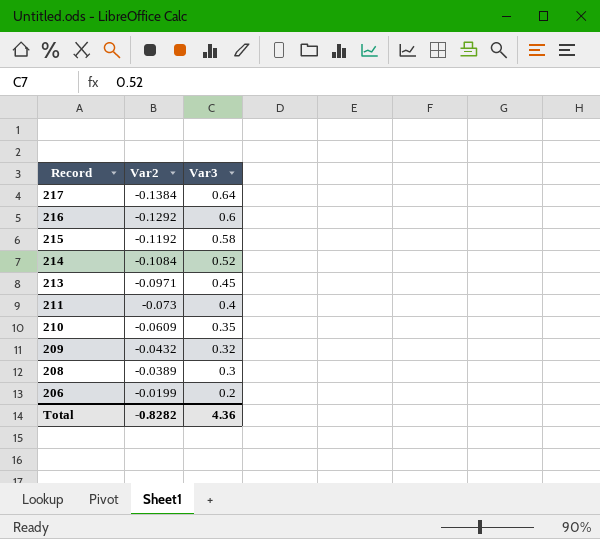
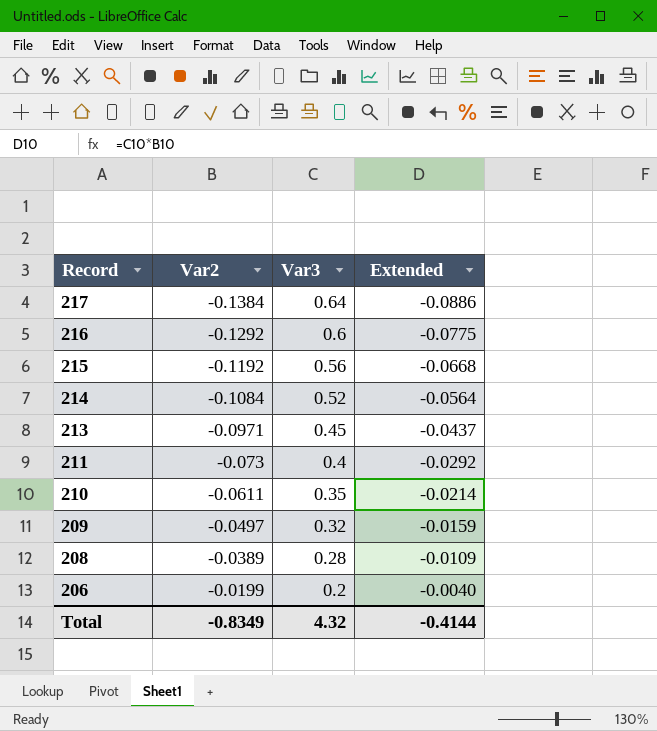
column Extended | formula: none -> [Var2] * [Var3]
215 | Var3: 0.58 -> 0.56
210 | Var2: -0.0609 -> -0.0611
209 | Var2: -0.0432 -> -0.0497
208 | Var3: 0.3 -> 0.28
Total | Var2: -0.8282 -> -0.8349
Total | Var3: 4.36 -> 4.32

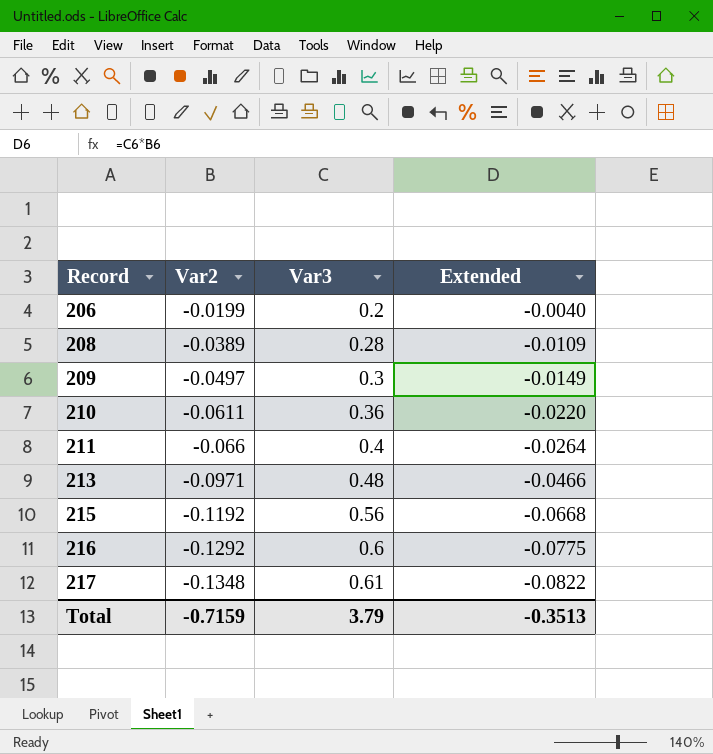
row order: Record descending -> Record ascending
row 214: -0.1084 | 0.52 | -0.0564 -> none
209 | Var3: 0.32 -> 0.3
209 | Extended: -0.0159 -> -0.0149
210 | Var3: 0.35 -> 0.36
210 | Extended: -0.0214 -> -0.0220
211 | Var2: -0.073 -> -0.066
211 | Extended: -0.0292 -> -0.0264
213 | Var3: 0.45 -> 0.48
213 | Extended: -0.0437 -> -0.0466
217 | Var2: -0.1384 -> -0.1348
217 | Var3: 0.64 -> 0.61
217 | Extended: -0.0886 -> -0.0822
Total | Var2: -0.8349 -> -0.7159
Total | Var3: 4.32 -> 3.79
Total | Extended: -0.4144 -> -0.3513

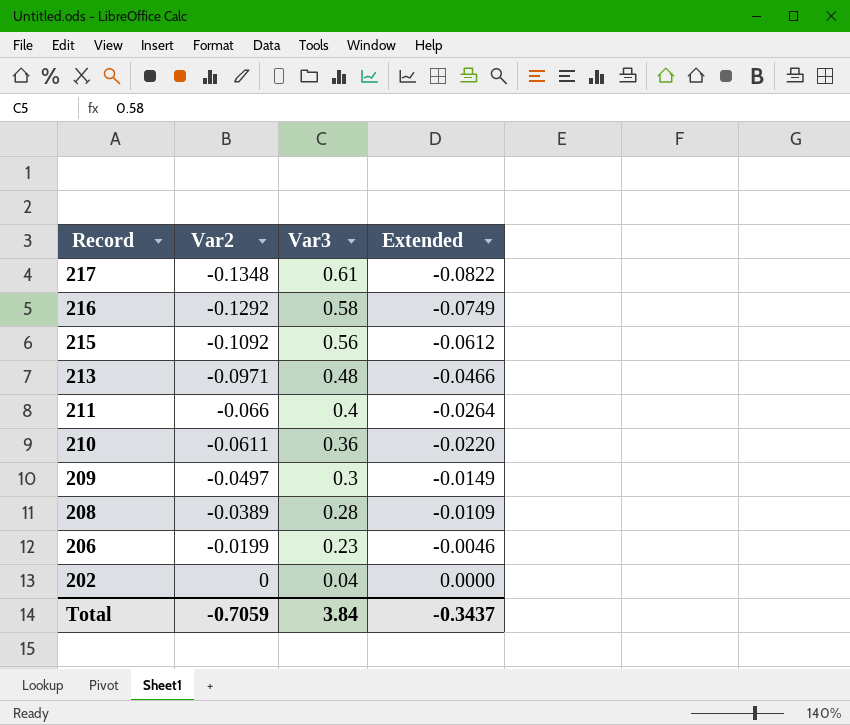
row order: Record ascending -> Record descending
216 | Var3: 0.6 -> 0.58
216 | Extended: -0.0775 -> -0.0749
215 | Var2: -0.1192 -> -0.1092
215 | Extended: -0.0668 -> -0.0612
206 | Var3: 0.2 -> 0.23
206 | Extended: -0.0040 -> -0.0046
row 202: none -> 0 | 0.04 | 0.0000
Total | Var2: -0.7159 -> -0.7059
Total | Var3: 3.79 -> 3.84
Total | Extended: -0.3513 -> -0.3437

